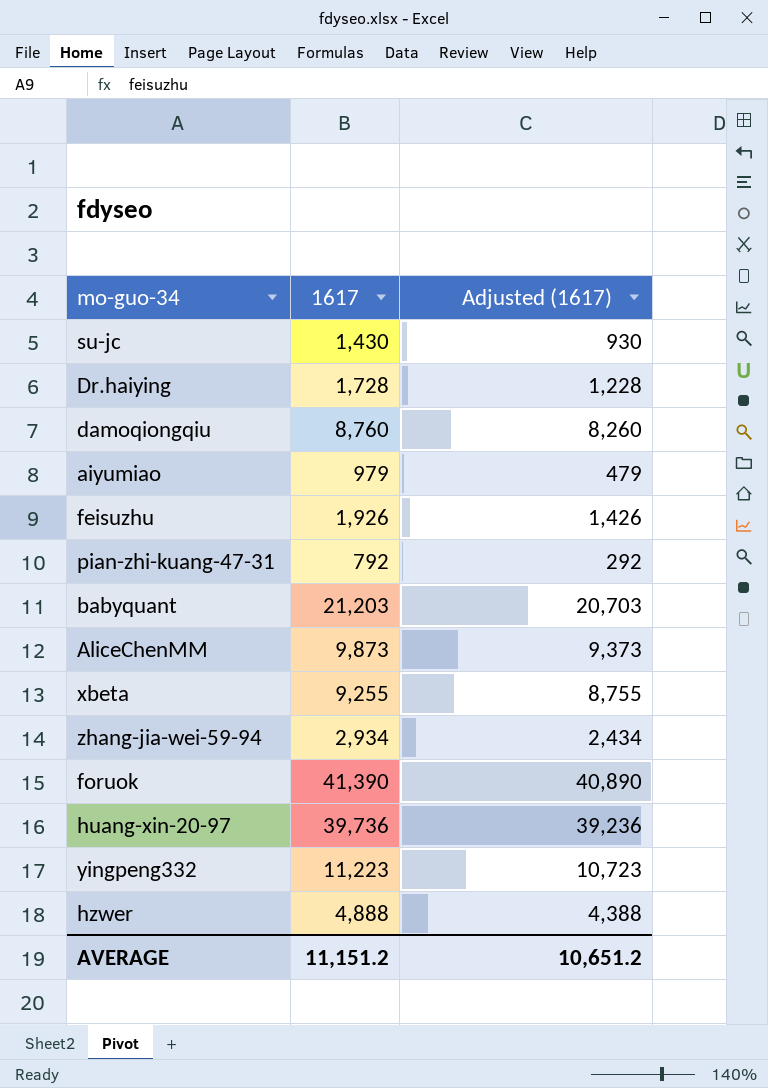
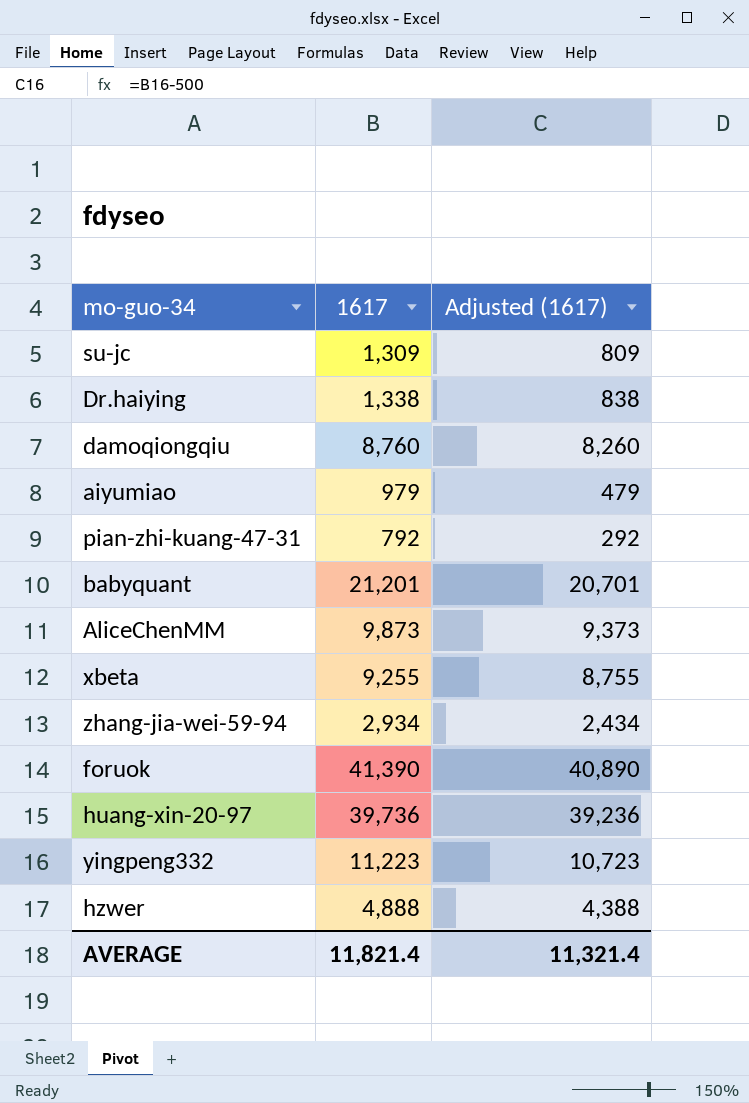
row feisuzhu: 1,926 | 1,426 -> none
su-jc | 1617: 1,430 -> 1,309
su-jc | Adjusted (1617): 930 -> 809
Dr.haiying | 1617: 1,728 -> 1,338
Dr.haiying | Adjusted (1617): 1,228 -> 838
babyquant | 1617: 21,203 -> 21,201
babyquant | Adjusted (1617): 20,703 -> 20,701
AVERAGE | 1617: 11,151.2 -> 11,821.4
AVERAGE | Adjusted (1617): 10,651.2 -> 11,321.4

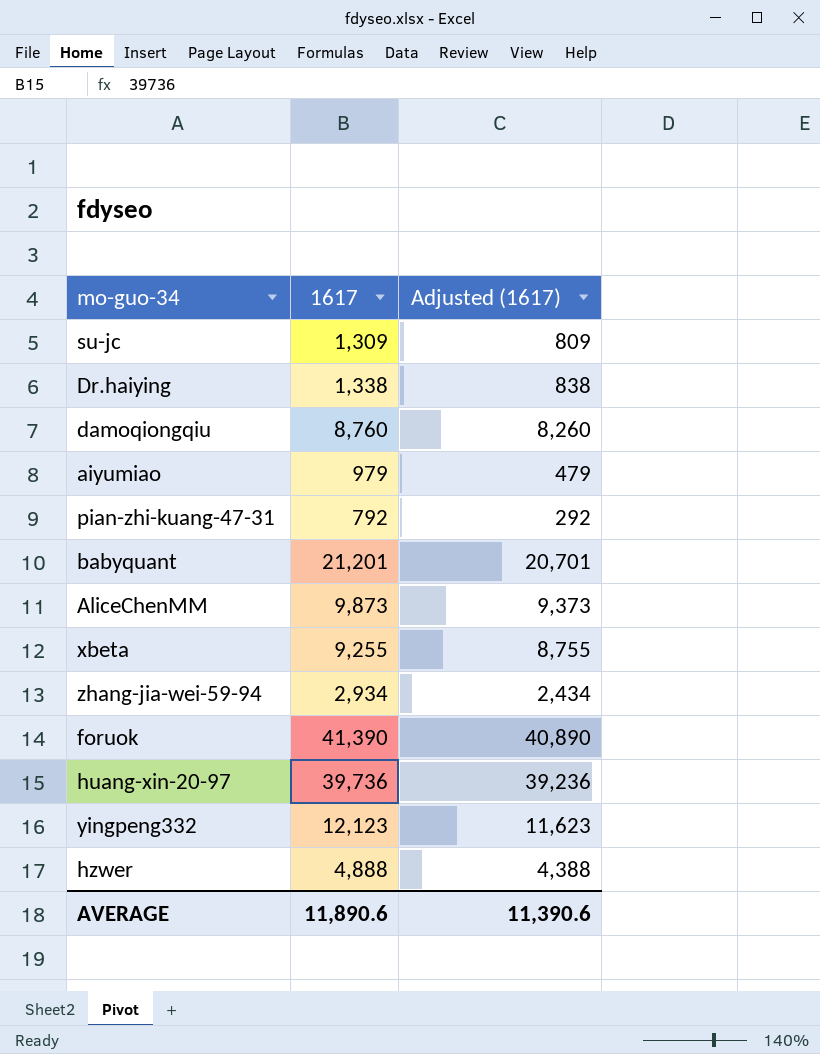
yingpeng332 | 1617: 11,223 -> 12,123
yingpeng332 | Adjusted (1617): 10,723 -> 11,623
AVERAGE | 1617: 11,821.4 -> 11,890.6
AVERAGE | Adjusted (1617): 11,321.4 -> 11,390.6

